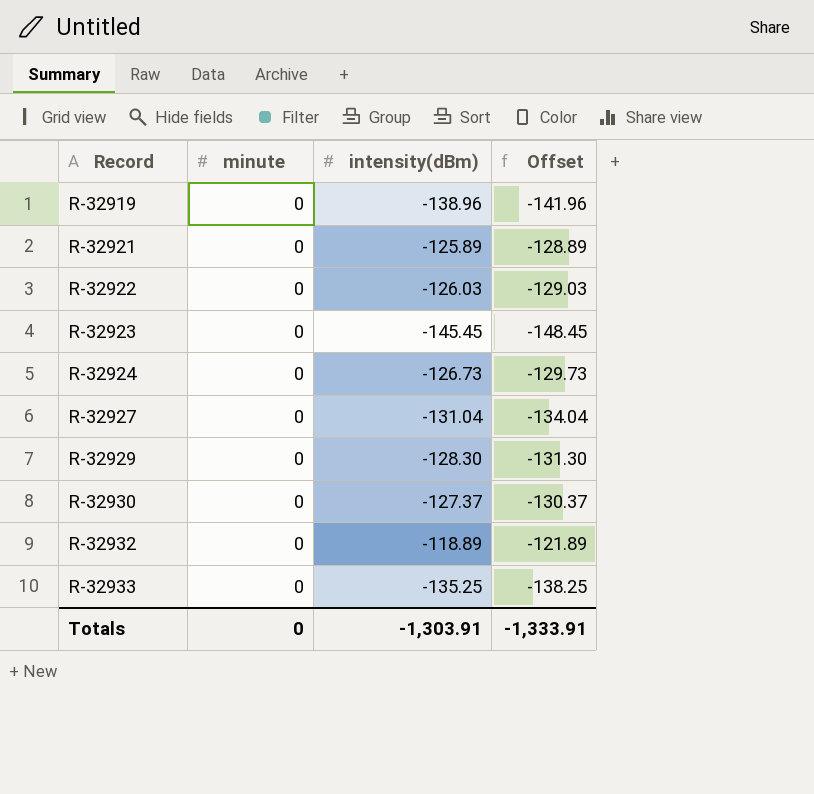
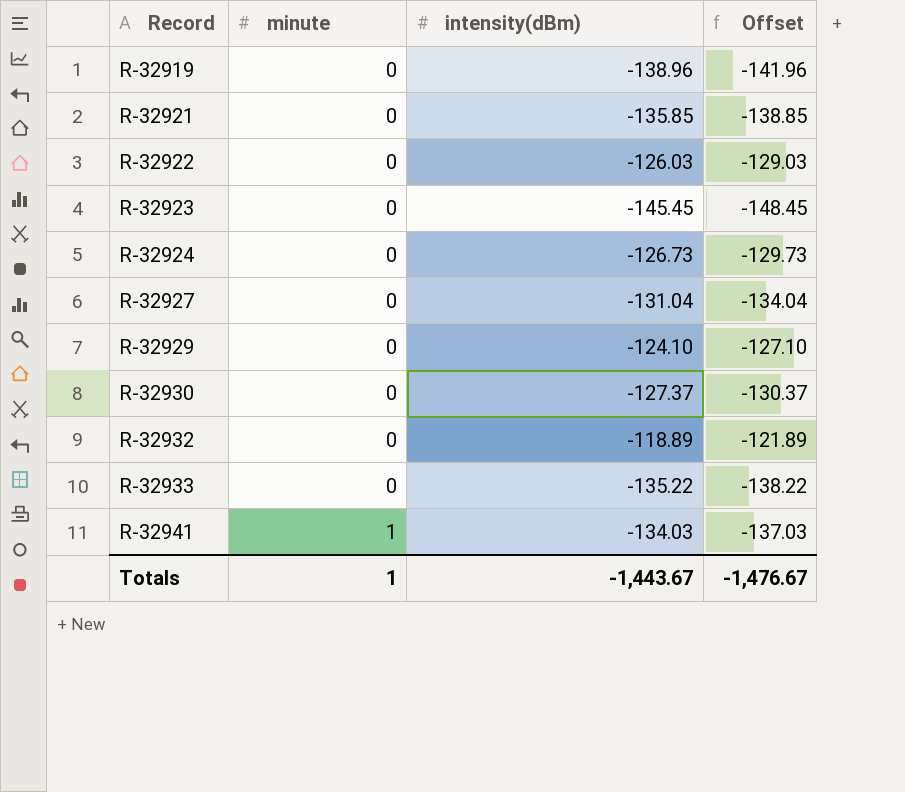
R-32921 | intensity(dBm): -125.89 -> -135.85
R-32921 | Offset: -128.89 -> -138.85
R-32929 | intensity(dBm): -128.30 -> -124.10
R-32929 | Offset: -131.30 -> -127.10
R-32933 | intensity(dBm): -135.25 -> -135.22
R-32933 | Offset: -138.25 -> -138.22
row R-32941: none -> 1 | -134.03 | -137.03
Totals | minute: 0 -> 1
Totals | intensity(dBm): -1,303.91 -> -1,443.67
Totals | Offset: -1,333.91 -> -1,476.67

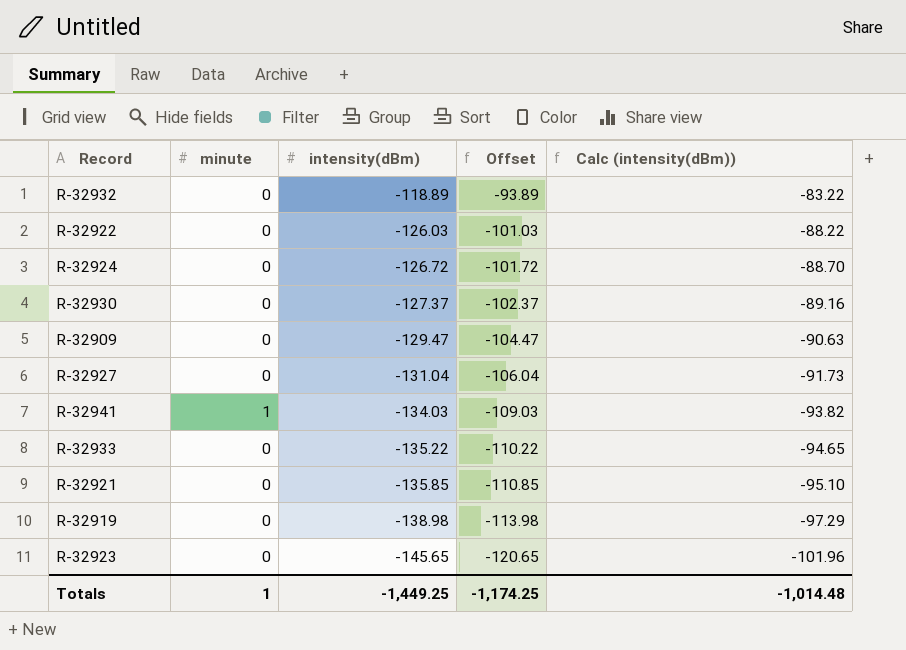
row order: Record ascending -> intensity(dBm) descending
column Offset | formula: [intensity(dBm)] - 3 -> [intensity(dBm)] + 25
column Calc (intensity(dBm)) | formula: none -> [intensity(dBm)] * 0.7
row R-32929: 0 | -124.10 | -127.10 -> none
R-32924 | intensity(dBm): -126.73 -> -126.72
row R-32909: none -> 0 | -129.47 | -104.47 | -90.63
R-32919 | intensity(dBm): -138.96 -> -138.98
R-32923 | intensity(dBm): -145.45 -> -145.65
Totals | intensity(dBm): -1,443.67 -> -1,449.25
Totals | Offset: -1,476.67 -> -1,174.25

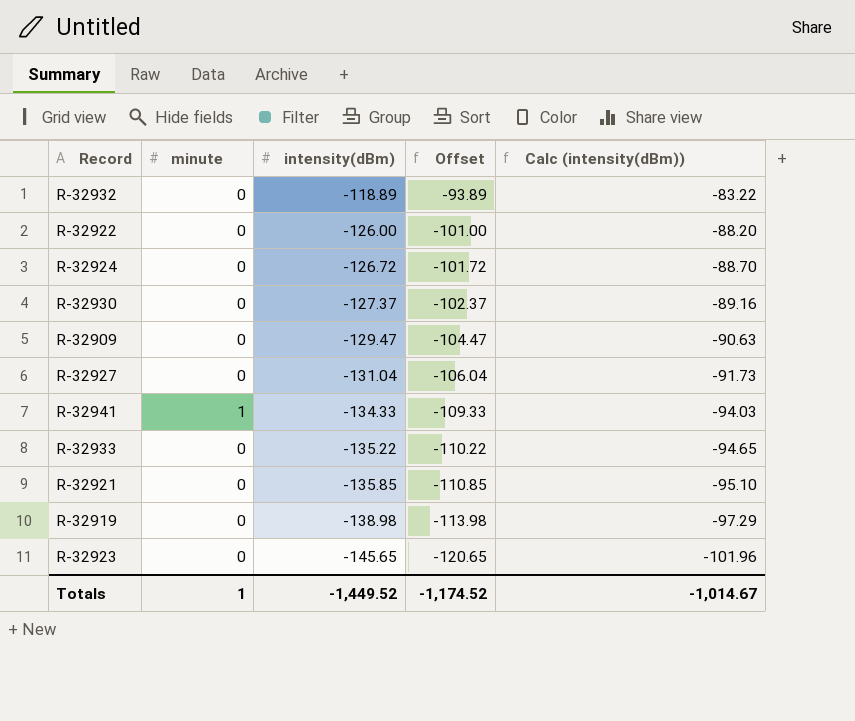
R-32922 | intensity(dBm): -126.03 -> -126.00
R-32922 | Offset: -101.03 -> -101.00
R-32922 | Calc (intensity(dBm)): -88.22 -> -88.20
R-32941 | intensity(dBm): -134.03 -> -134.33
R-32941 | Offset: -109.03 -> -109.33
R-32941 | Calc (intensity(dBm)): -93.82 -> -94.03
Totals | intensity(dBm): -1,449.25 -> -1,449.52
Totals | Offset: -1,174.25 -> -1,174.52
Totals | Calc (intensity(dBm)): -1,014.48 -> -1,014.67

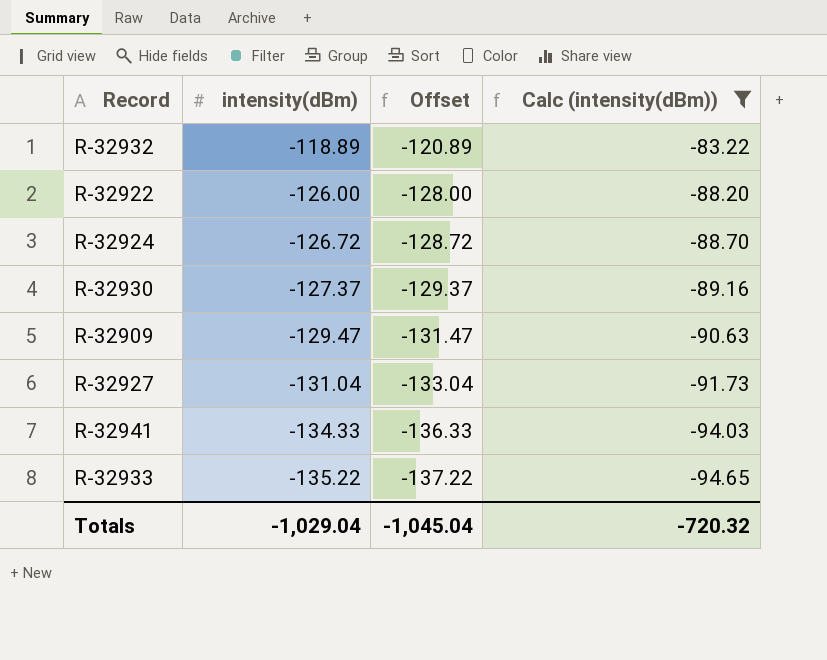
filter: none -> Calc (intensity(dBm)) >= -94.65
column minute | position: 2 -> none
column Offset | formula: [intensity(dBm)] + 25 -> [intensity(dBm)] - 2
Totals | intensity(dBm): -1,449.52 -> -1,029.04
Totals | Offset: -1,174.52 -> -1,045.04
Totals | Calc (intensity(dBm)): -1,014.67 -> -720.32

